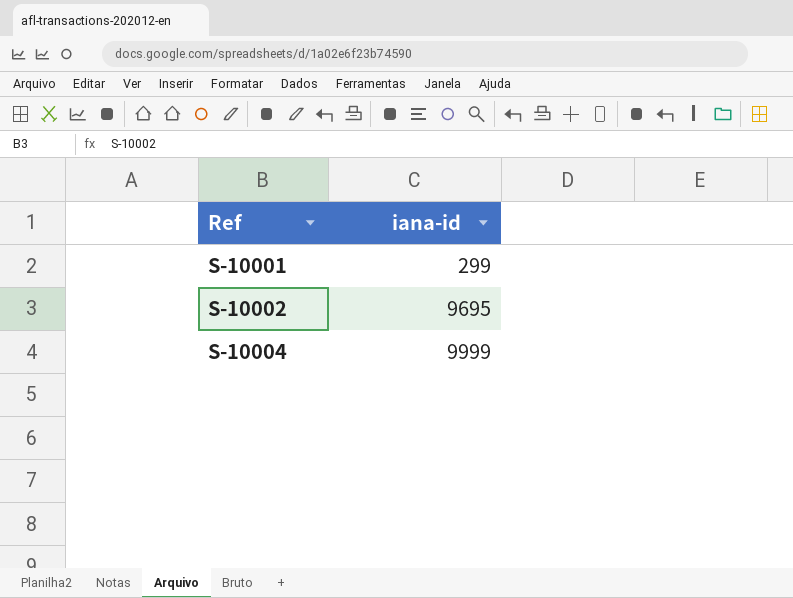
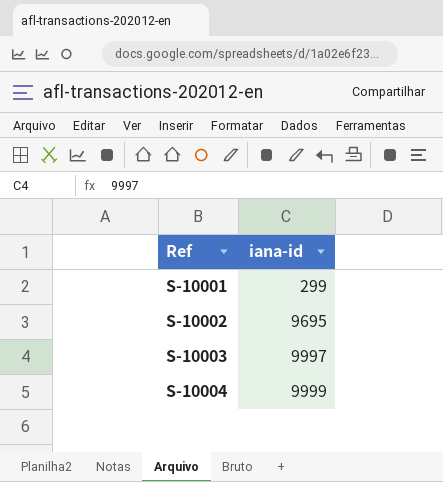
row S-10003: none -> 9997

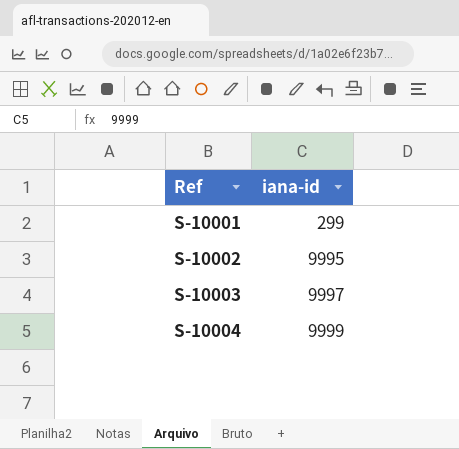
S-10002 | iana-id: 9695 -> 9995

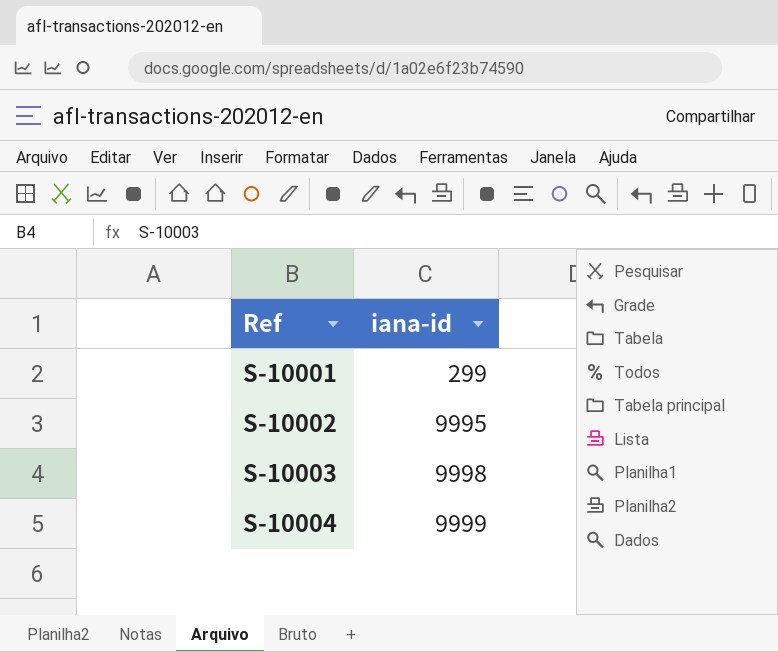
S-10003 | iana-id: 9997 -> 9998

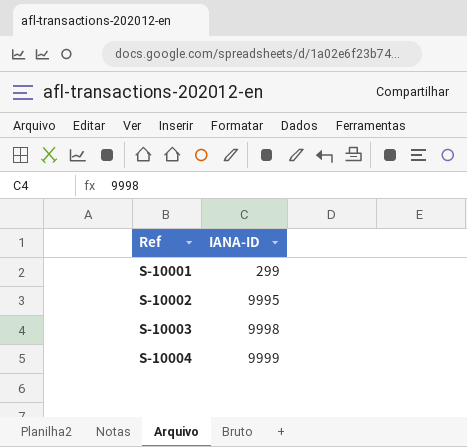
column name: iana-id -> IANA-ID

